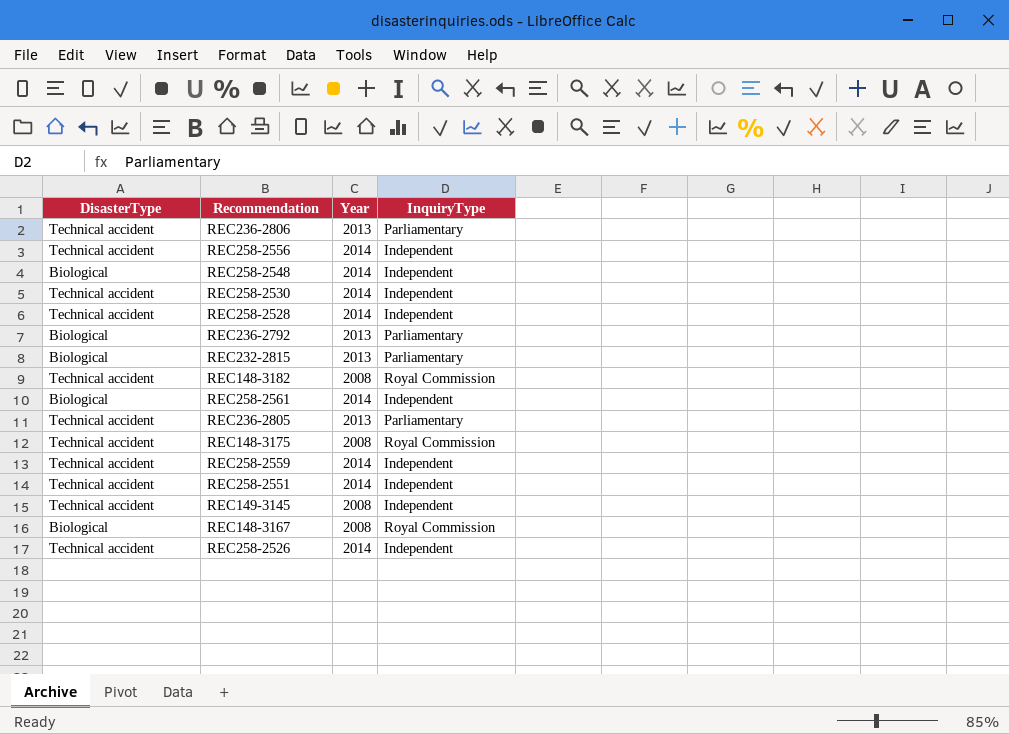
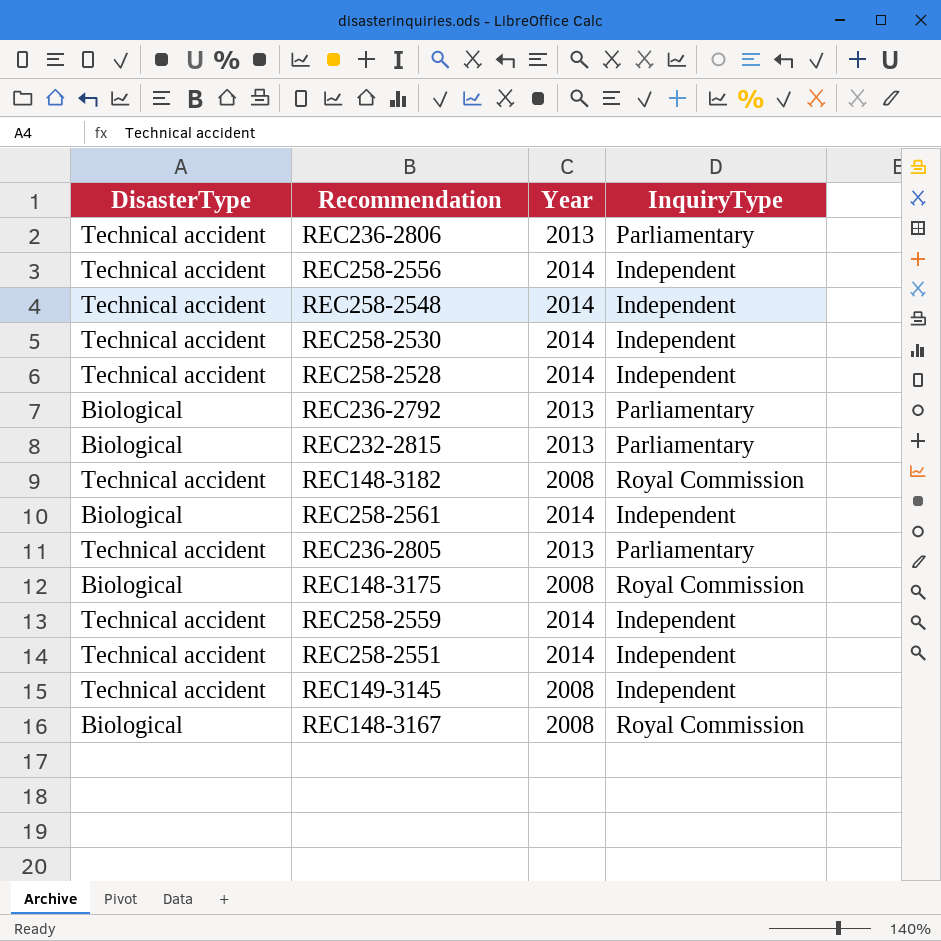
row REC258-2526: Technical accident | 2014 | Independent -> none
REC258-2548 | DisasterType: Biological -> Technical accident
REC148-3175 | DisasterType: Technical accident -> Biological

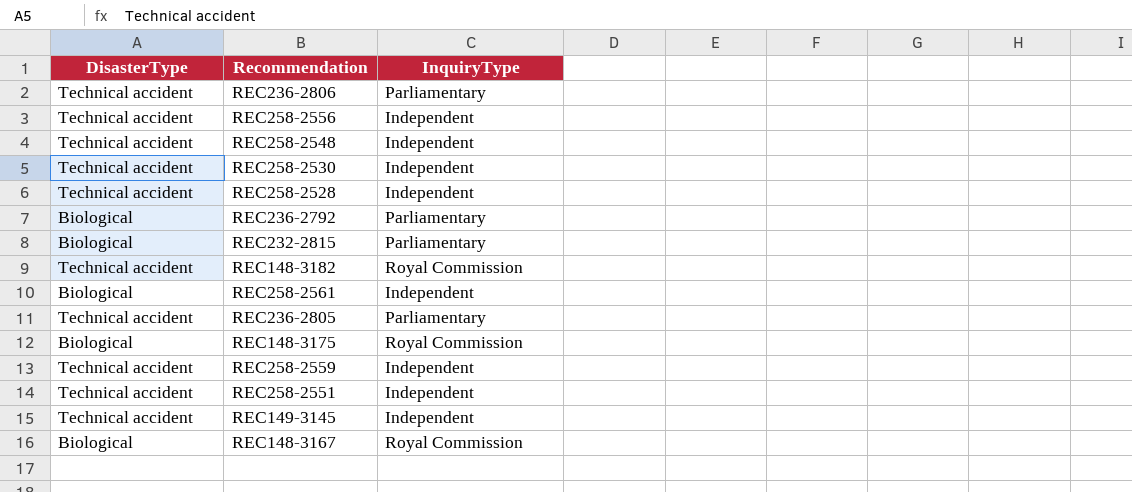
column Year | position: 3 -> none

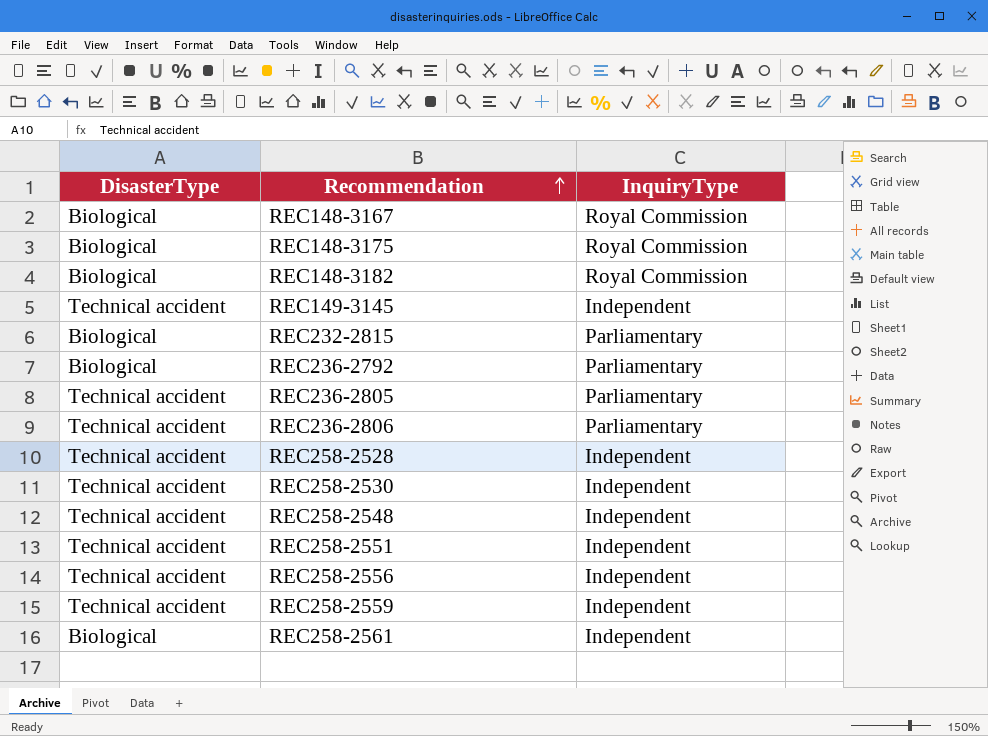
row order: none -> Recommendation ascending
REC148-3182 | DisasterType: Technical accident -> Biological

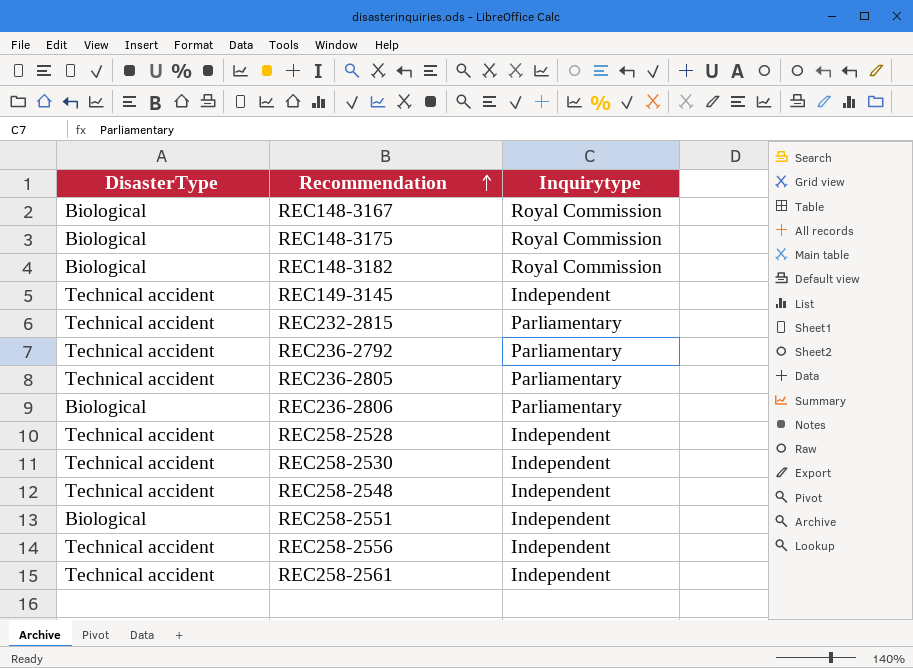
column name: InquiryType -> Inquirytype
row REC258-2559: Technical accident | Independent -> none
REC232-2815 | DisasterType: Biological -> Technical accident
REC236-2792 | DisasterType: Biological -> Technical accident
REC236-2806 | DisasterType: Technical accident -> Biological
REC258-2551 | DisasterType: Technical accident -> Biological
REC258-2561 | DisasterType: Biological -> Technical accident

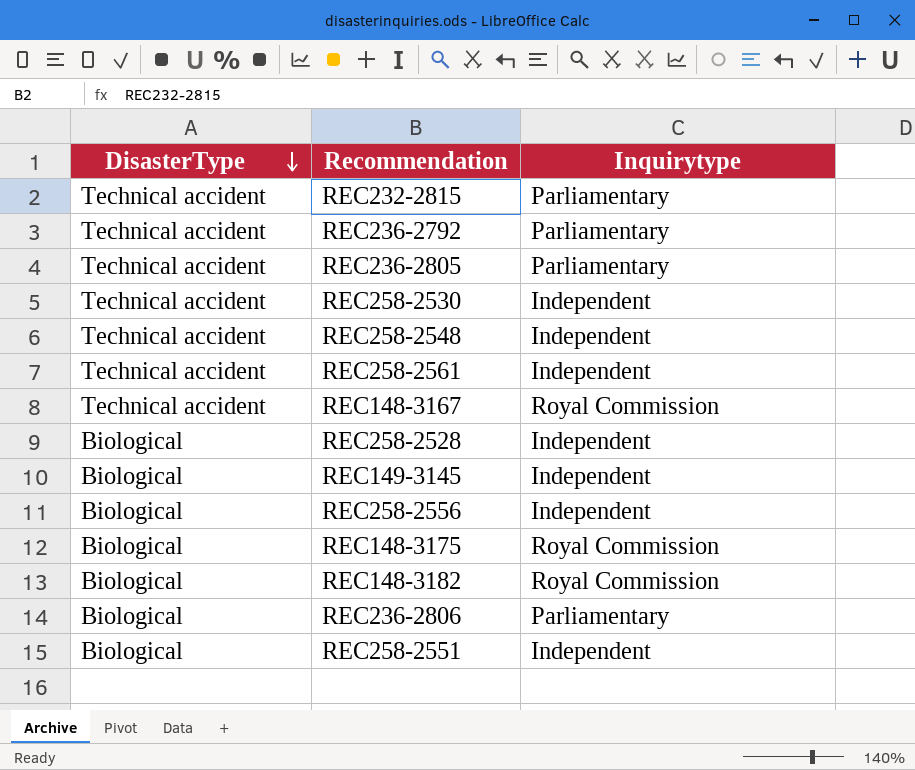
row order: Recommendation ascending -> DisasterType descending
REC148-3167 | DisasterType: Biological -> Technical accident
REC258-2528 | DisasterType: Technical accident -> Biological
REC149-3145 | DisasterType: Technical accident -> Biological
REC258-2556 | DisasterType: Technical accident -> Biological

